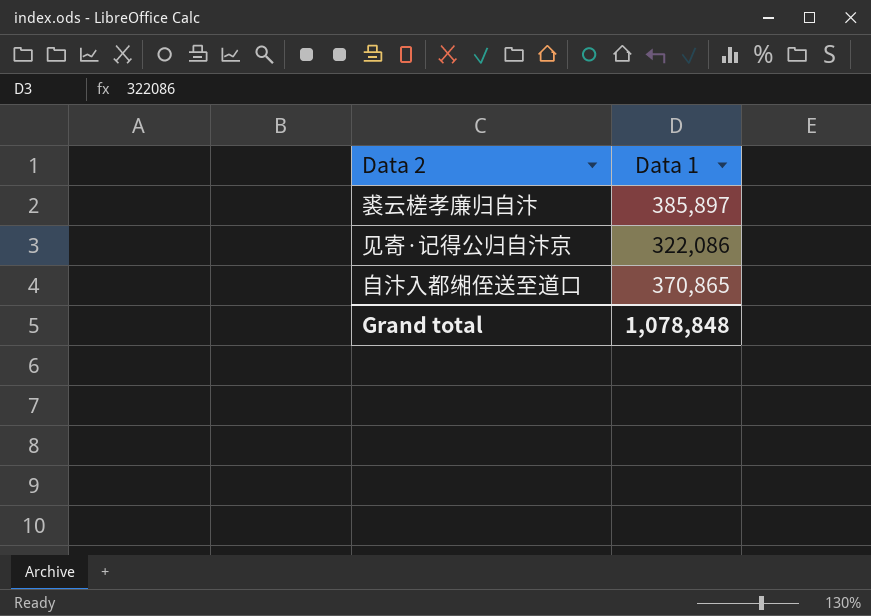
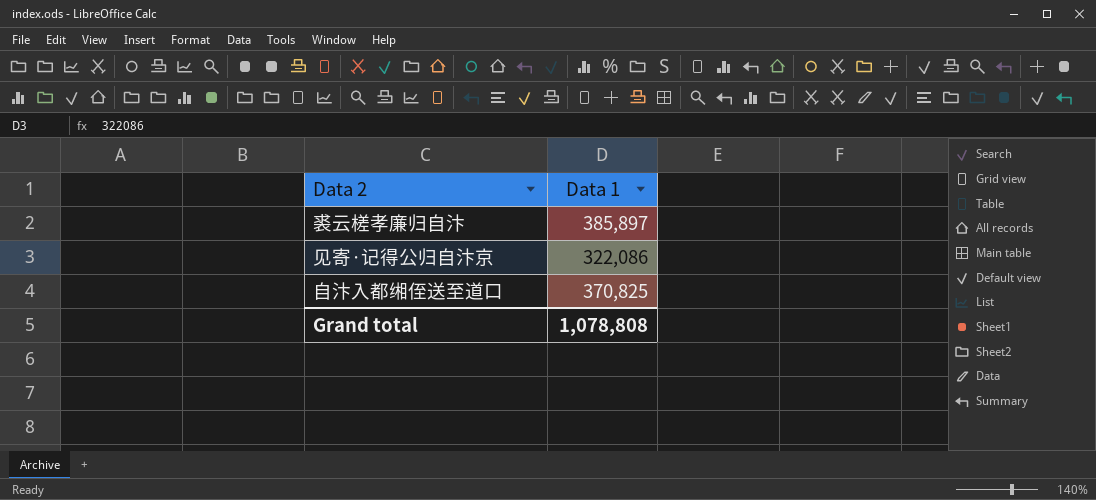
自汴入都缃侄送至道口 | Data 1: 370,865 -> 370,825
Grand total | Data 1: 1,078,848 -> 1,078,808

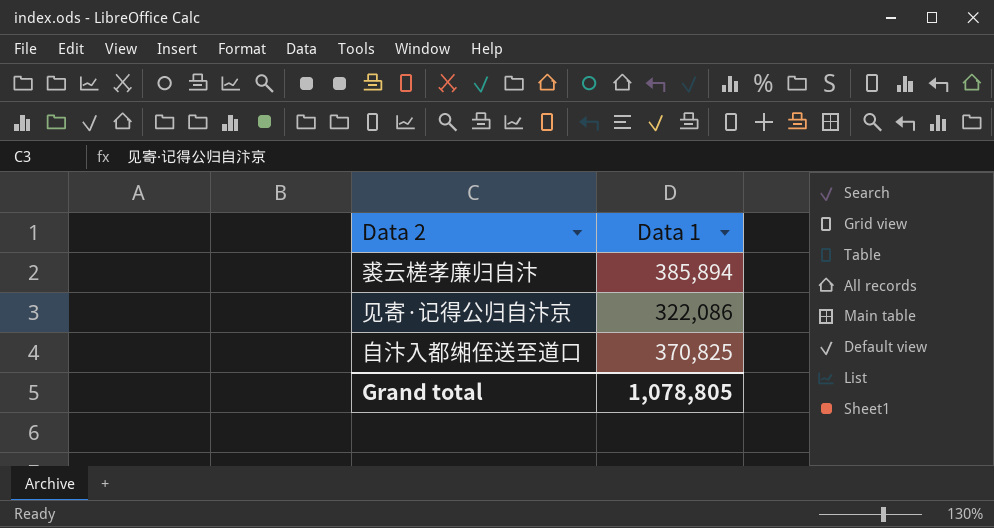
裘云槎孝廉归自汴 | Data 1: 385,897 -> 385,894
Grand total | Data 1: 1,078,808 -> 1,078,805

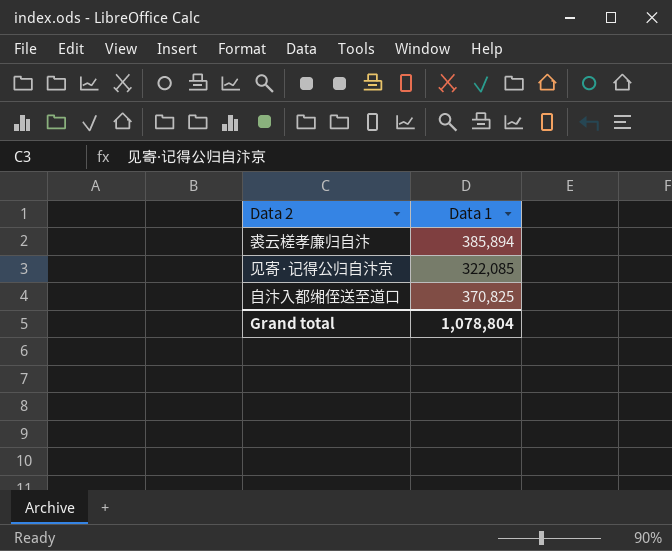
见寄·记得公归自汴京 | Data 1: 322,086 -> 322,085
Grand total | Data 1: 1,078,805 -> 1,078,804

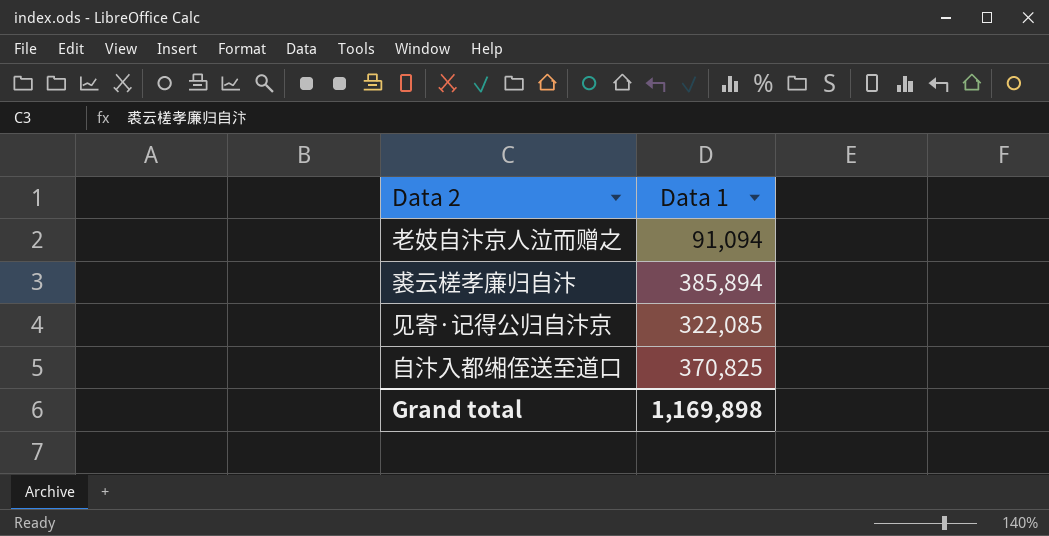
row 老妓自汴京人泣而赠之: none -> 91,094
Grand total | Data 1: 1,078,804 -> 1,169,898

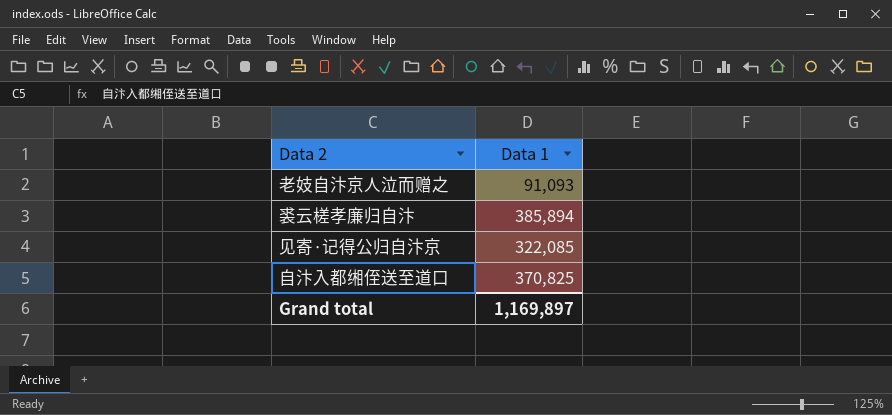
老妓自汴京人泣而赠之 | Data 1: 91,094 -> 91,093
Grand total | Data 1: 1,169,898 -> 1,169,897

